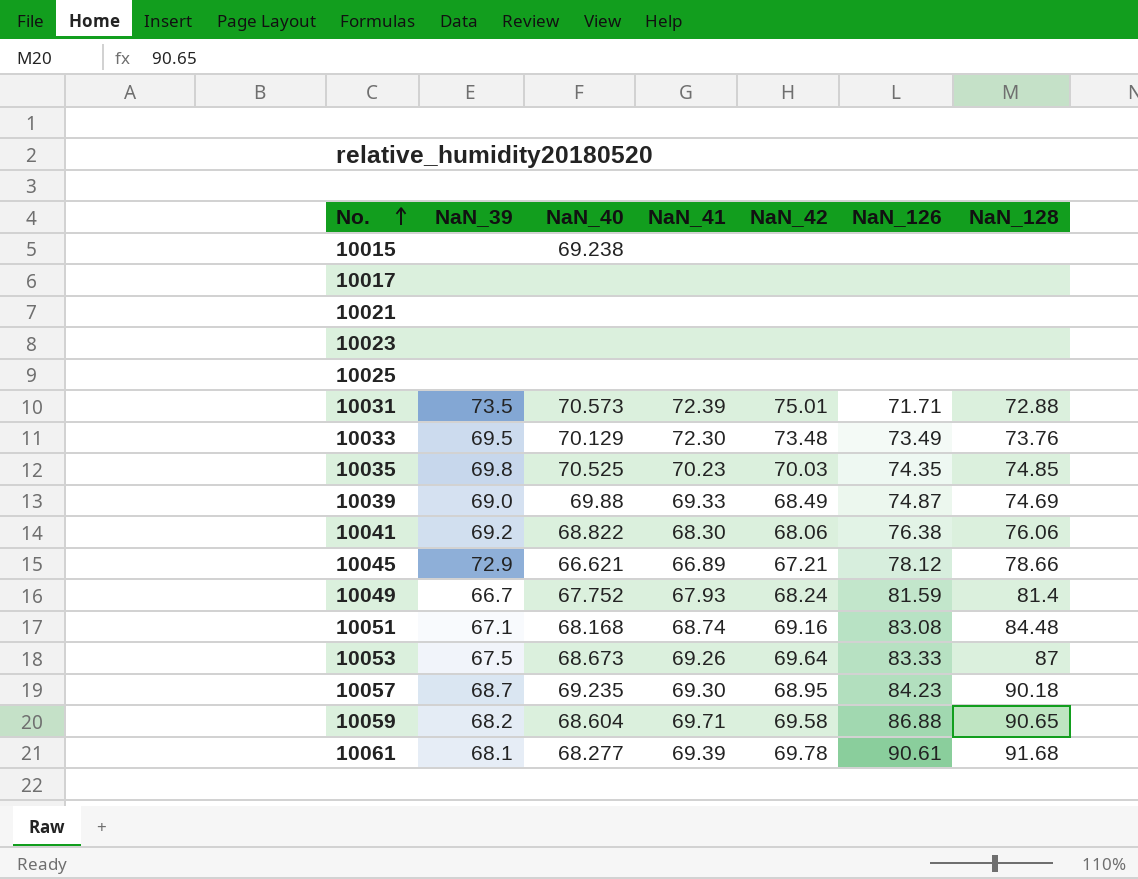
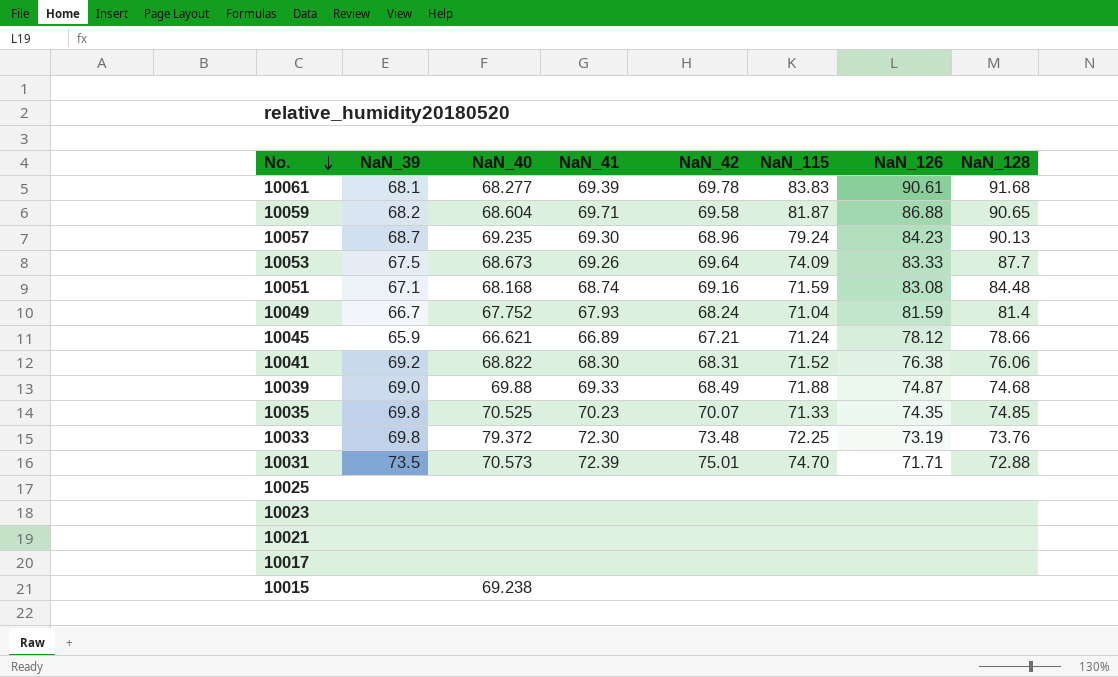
row order: No. ascending -> No. descending
column NaN_115 | position: none -> 6
10057 | NaN_42: 68.95 -> 68.96
10057 | NaN_128: 90.18 -> 90.13
10053 | NaN_128: 87 -> 87.7
10045 | NaN_39: 72.9 -> 65.9
10041 | NaN_42: 68.06 -> 68.31
10039 | NaN_128: 74.69 -> 74.68
10035 | NaN_42: 70.03 -> 70.07
10033 | NaN_39: 69.5 -> 69.8
10033 | NaN_40: 70.129 -> 79.372
10033 | NaN_126: 73.49 -> 73.19

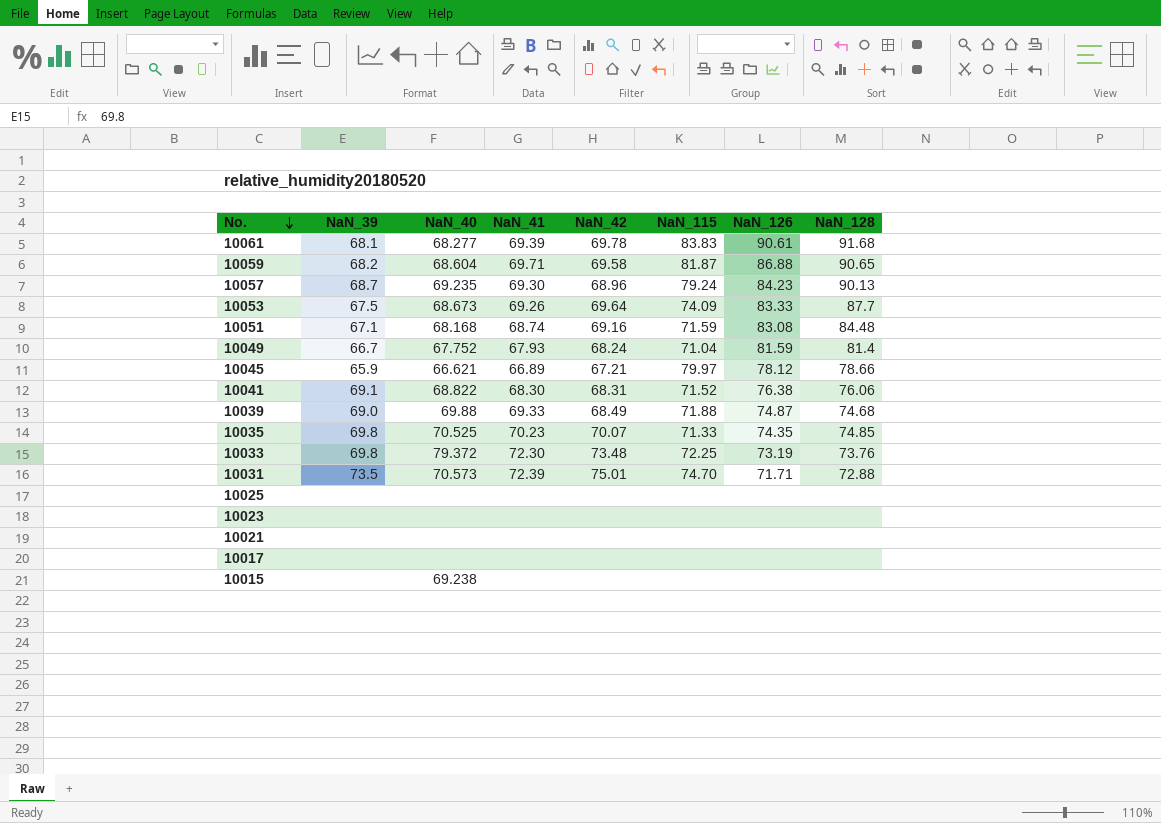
10045 | NaN_115: 71.24 -> 79.97
10041 | NaN_39: 69.2 -> 69.1

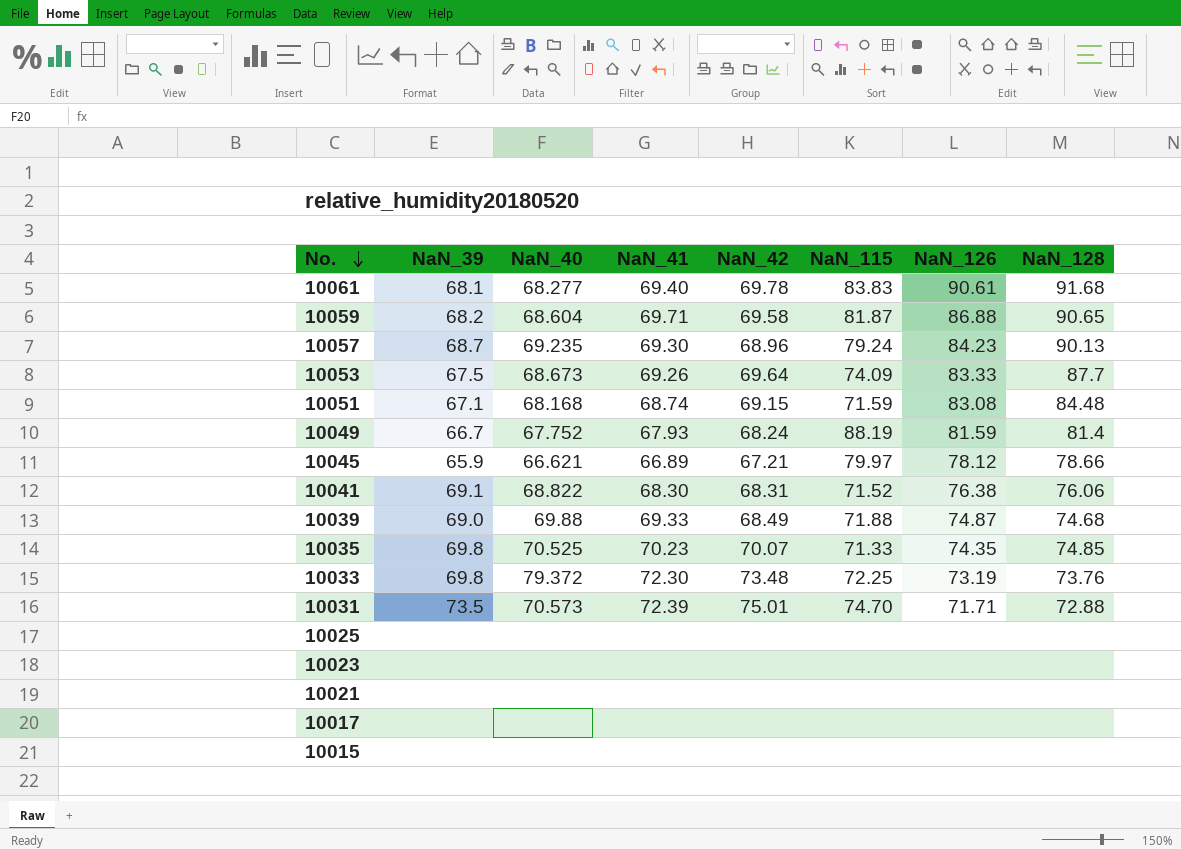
10061 | NaN_41: 69.39 -> 69.40
10051 | NaN_42: 69.16 -> 69.15
10049 | NaN_115: 71.04 -> 88.19
10015 | NaN_40: 69.238 -> none

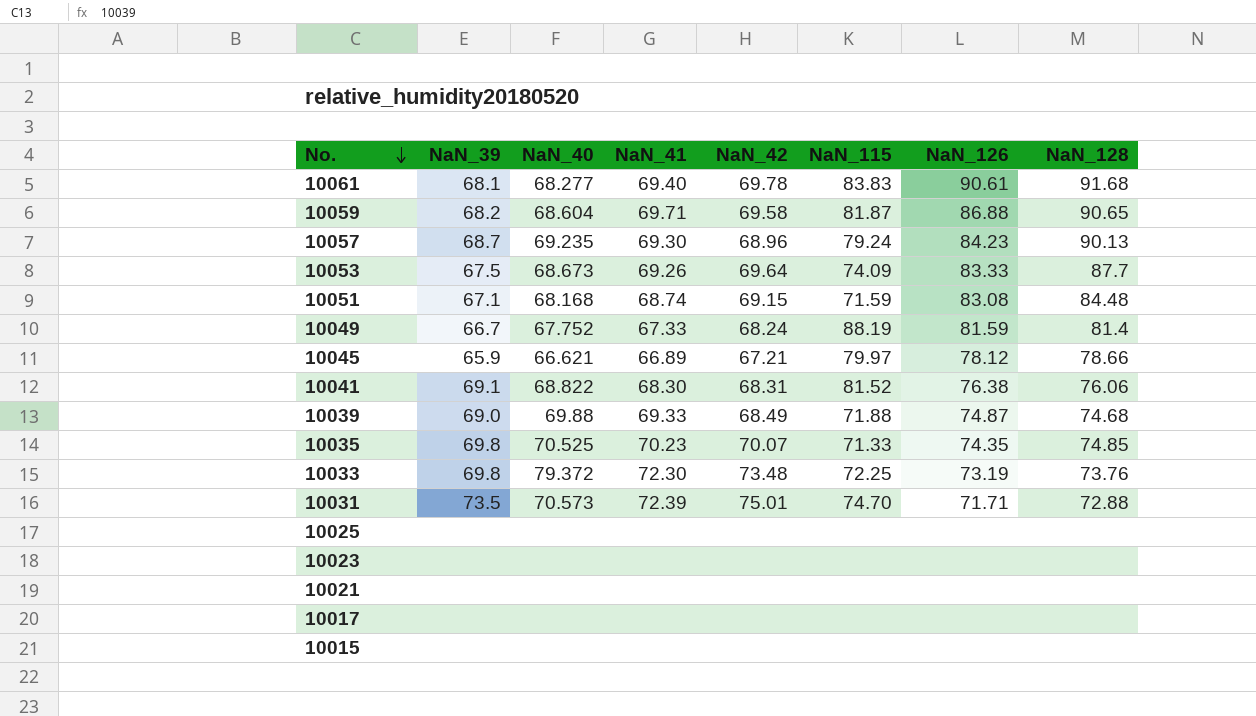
10049 | NaN_41: 67.93 -> 67.33
10041 | NaN_115: 71.52 -> 81.52

